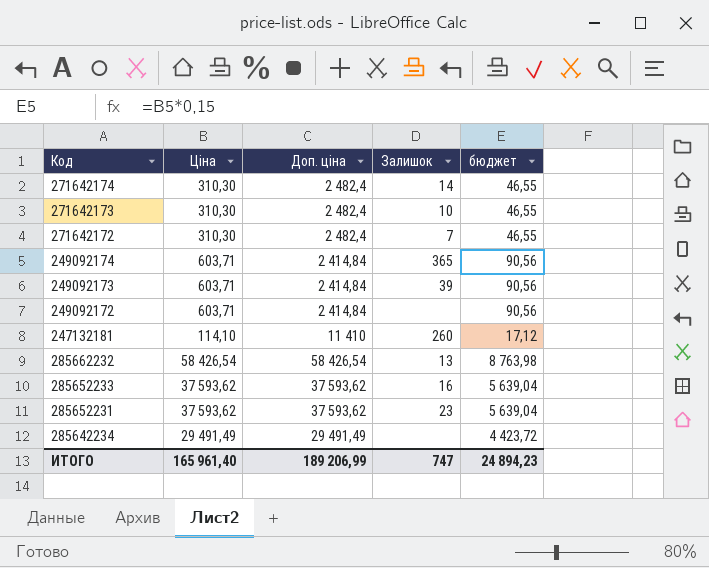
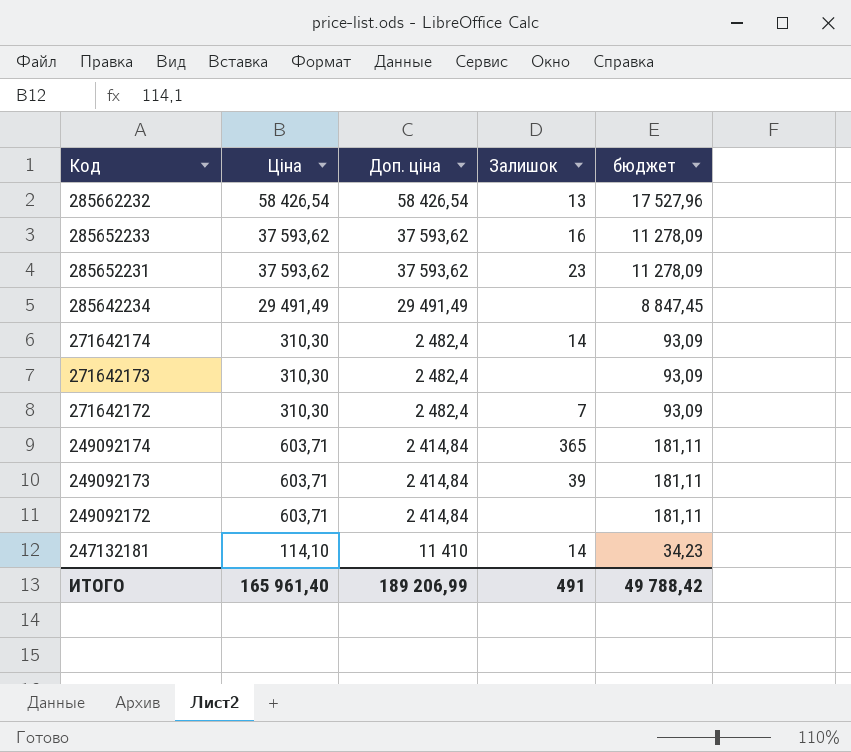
row order: none -> Код descending
column бюджет | formula: [Ціна] * 0,15 -> [Ціна] * 0,3
271642173 | Залишок: 10 -> none
247132181 | Залишок: 260 -> 14
ИТОГО | Залишок: 747 -> 491
ИТОГО | бюджет: 24 894,23 -> 49 788,42

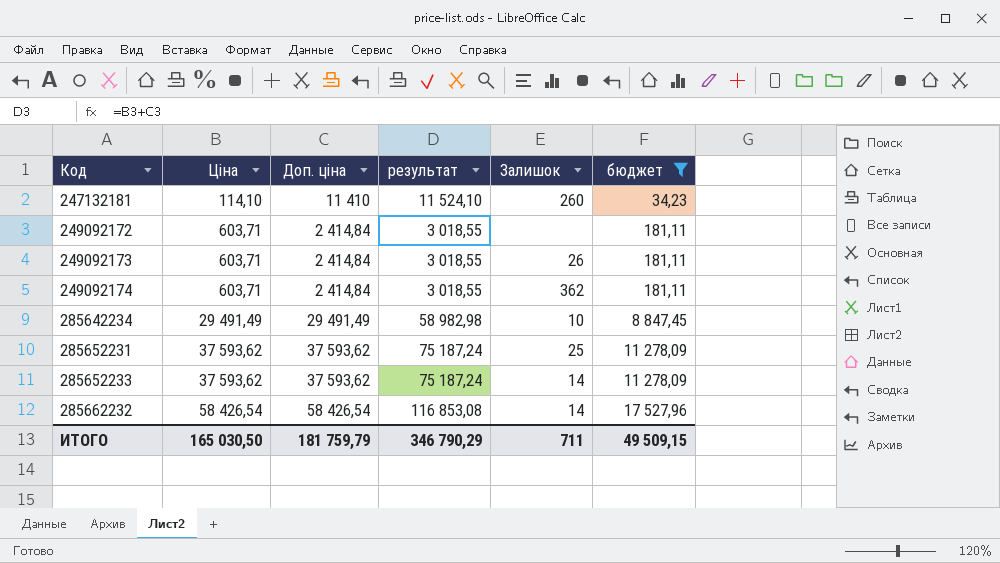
filter: none -> бюджет != 93,09
row order: Код descending -> Код ascending
column результат | formula: none -> [Ціна] + [Доп. ціна]
247132181 | Залишок: 14 -> 260
249092173 | Залишок: 39 -> 26
249092174 | Залишок: 365 -> 362
285642234 | Залишок: none -> 10
285652231 | Залишок: 23 -> 25
285652233 | Залишок: 16 -> 14
285662232 | Залишок: 13 -> 14
ИТОГО | Ціна: 165 961,40 -> 165 030,50
ИТОГО | Доп. ціна: 189 206,99 -> 181 759,79
ИТОГО | Залишок: 491 -> 711
ИТОГО | бюджет: 49 788,42 -> 49 509,15

